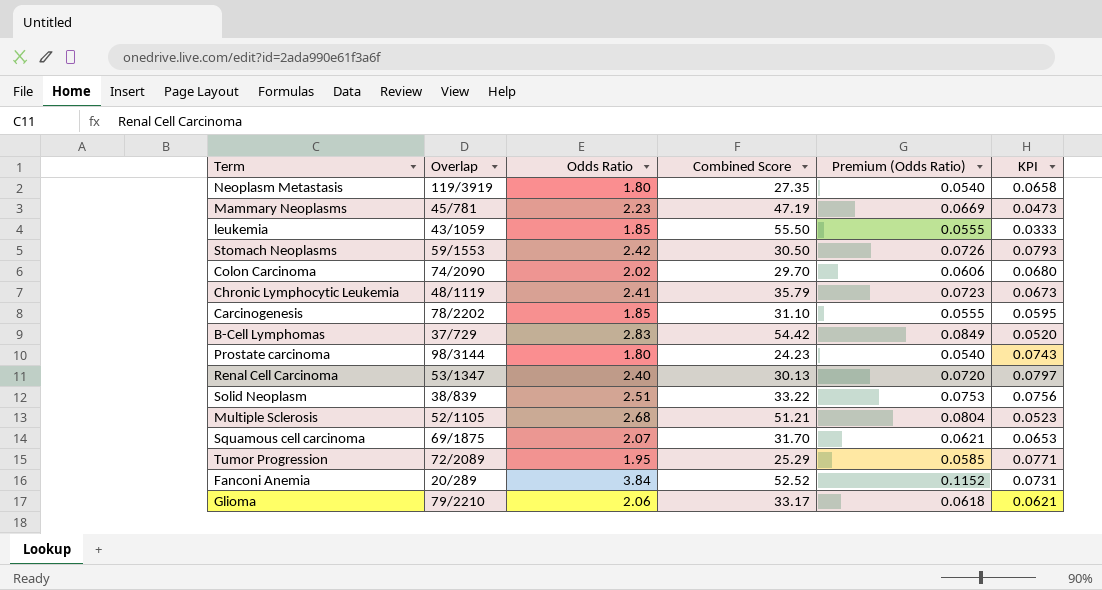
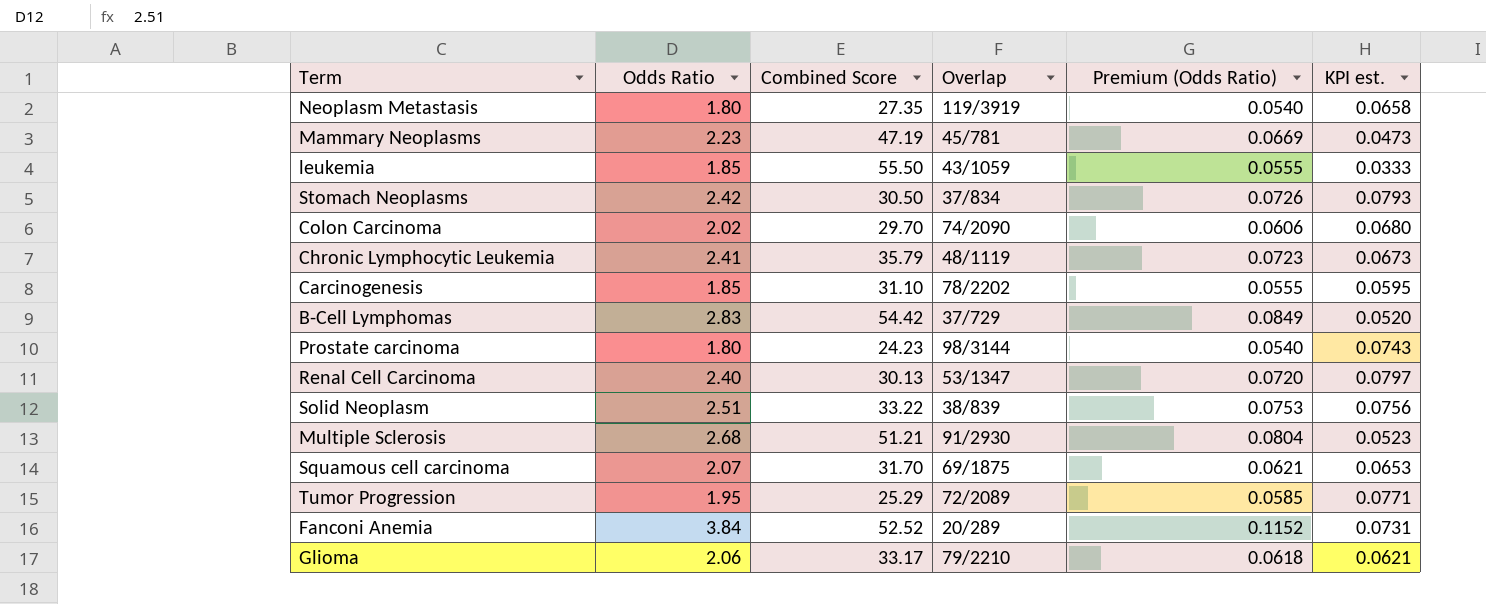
column Overlap | position: 2 -> 4
column name: KPI -> KPI est.
Stomach Neoplasms | Overlap: 59/1553 -> 37/834
Multiple Sclerosis | Overlap: 52/1105 -> 91/2930

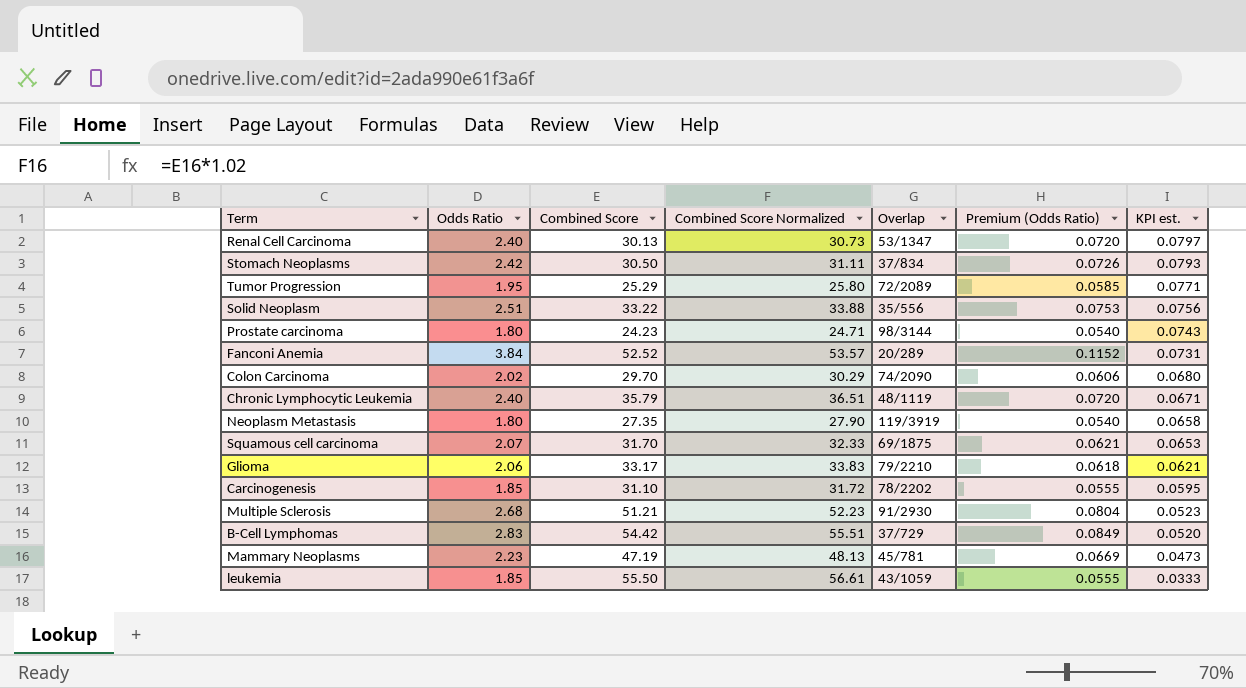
row order: none -> KPI est. descending
column Combined Score Normalized | formula: none -> [Combined Score] * 1.02
Solid Neoplasm | Overlap: 38/839 -> 35/556
Chronic Lymphocytic Leukemia | Odds Ratio: 2.41 -> 2.40
Chronic Lymphocytic Leukemia | Premium (Odds Ratio): 0.0723 -> 0.0720
Chronic Lymphocytic Leukemia | KPI est.: 0.0673 -> 0.0671

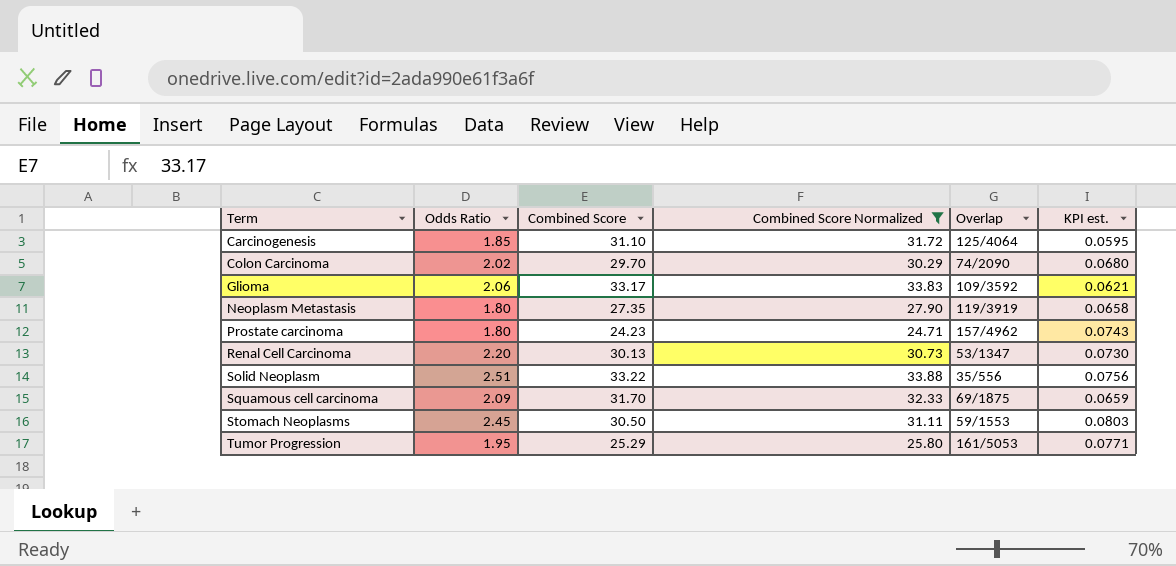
filter: none -> Combined Score Normalized <= 33.88
row order: KPI est. descending -> Term ascending
column Premium (Odds Ratio) | formula: [Odds Ratio] * 0.03 -> none
Carcinogenesis | Overlap: 78/2202 -> 125/4064
Glioma | Overlap: 79/2210 -> 109/3592
Prostate carcinoma | Overlap: 98/3144 -> 157/4962
Renal Cell Carcinoma | Odds Ratio: 2.40 -> 2.20
Renal Cell Carcinoma | KPI est.: 0.0797 -> 0.0730
Squamous cell carcinoma | Odds Ratio: 2.07 -> 2.09
Squamous cell carcinoma | KPI est.: 0.0653 -> 0.0659
Stomach Neoplasms | Odds Ratio: 2.42 -> 2.45
Stomach Neoplasms | Overlap: 37/834 -> 59/1553
Stomach Neoplasms | KPI est.: 0.0793 -> 0.0803
Tumor Progression | Overlap: 72/2089 -> 161/5053

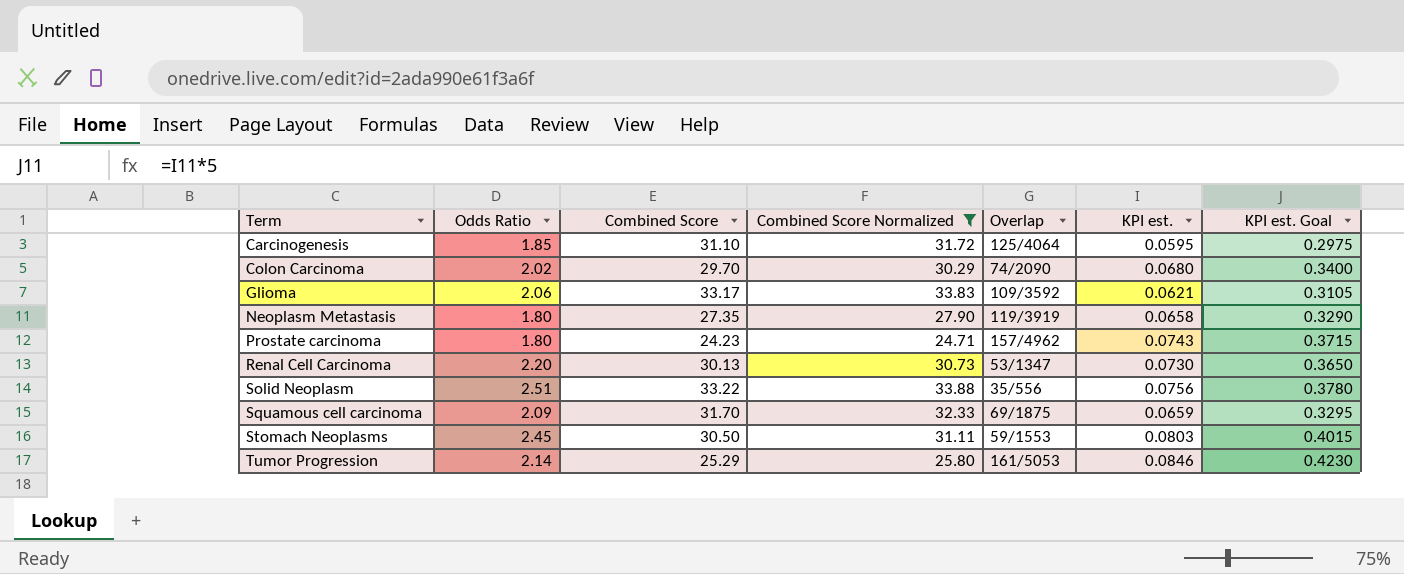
column KPI est. Goal | formula: none -> [KPI est.] * 5
Tumor Progression | Odds Ratio: 1.95 -> 2.14
Tumor Progression | KPI est.: 0.0771 -> 0.0846

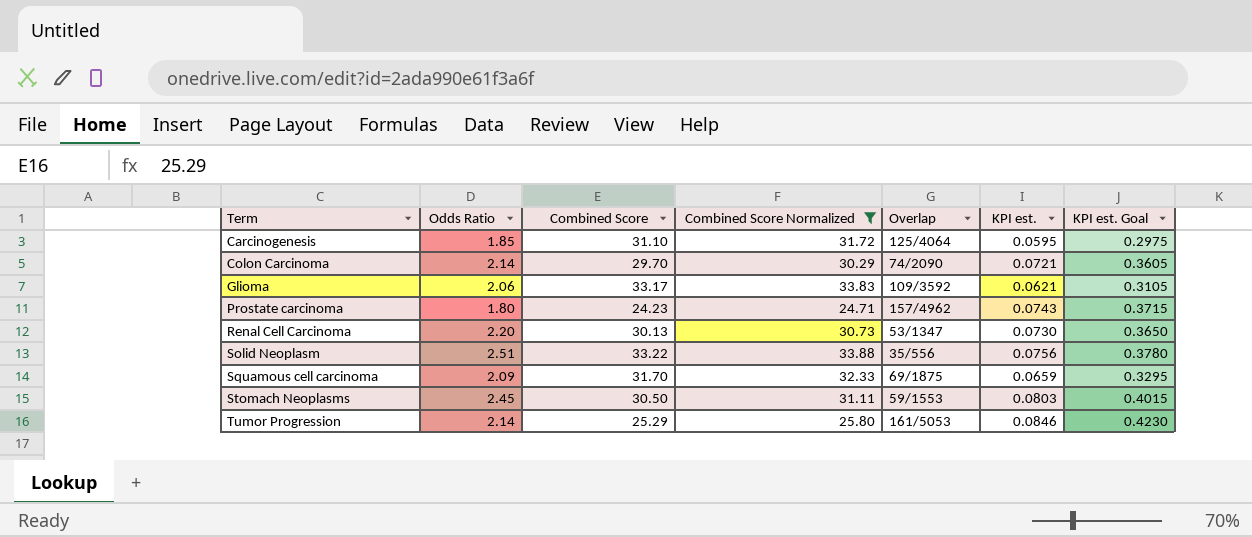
row Neoplasm Metastasis: 1.80 | 27.35 | 27.90 | 119/3919 | 0.0658 | 0.3290 -> none
Colon Carcinoma | Odds Ratio: 2.02 -> 2.14
Colon Carcinoma | KPI est.: 0.0680 -> 0.0721
Colon Carcinoma | KPI est. Goal: 0.3400 -> 0.3605

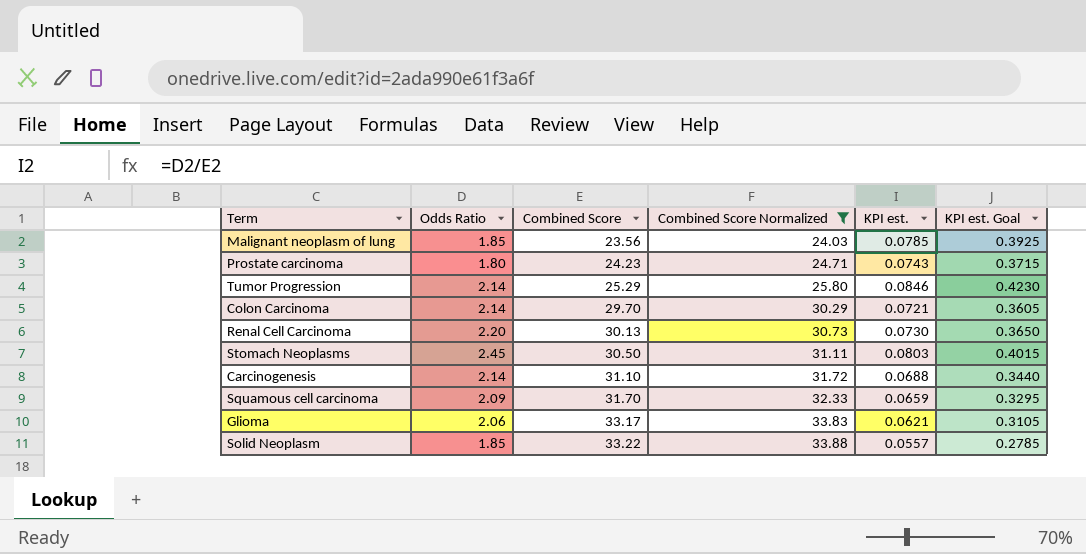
row order: Term ascending -> Combined Score ascending
column Overlap | position: 5 -> none
row Malignant neoplasm of lung: none -> 1.85 | 23.56 | 24.03 | 0.0785 | 0.3925
Carcinogenesis | Odds Ratio: 1.85 -> 2.14
Carcinogenesis | KPI est.: 0.0595 -> 0.0688
Carcinogenesis | KPI est. Goal: 0.2975 -> 0.3440
Solid Neoplasm | Odds Ratio: 2.51 -> 1.85
Solid Neoplasm | KPI est.: 0.0756 -> 0.0557
Solid Neoplasm | KPI est. Goal: 0.3780 -> 0.2785

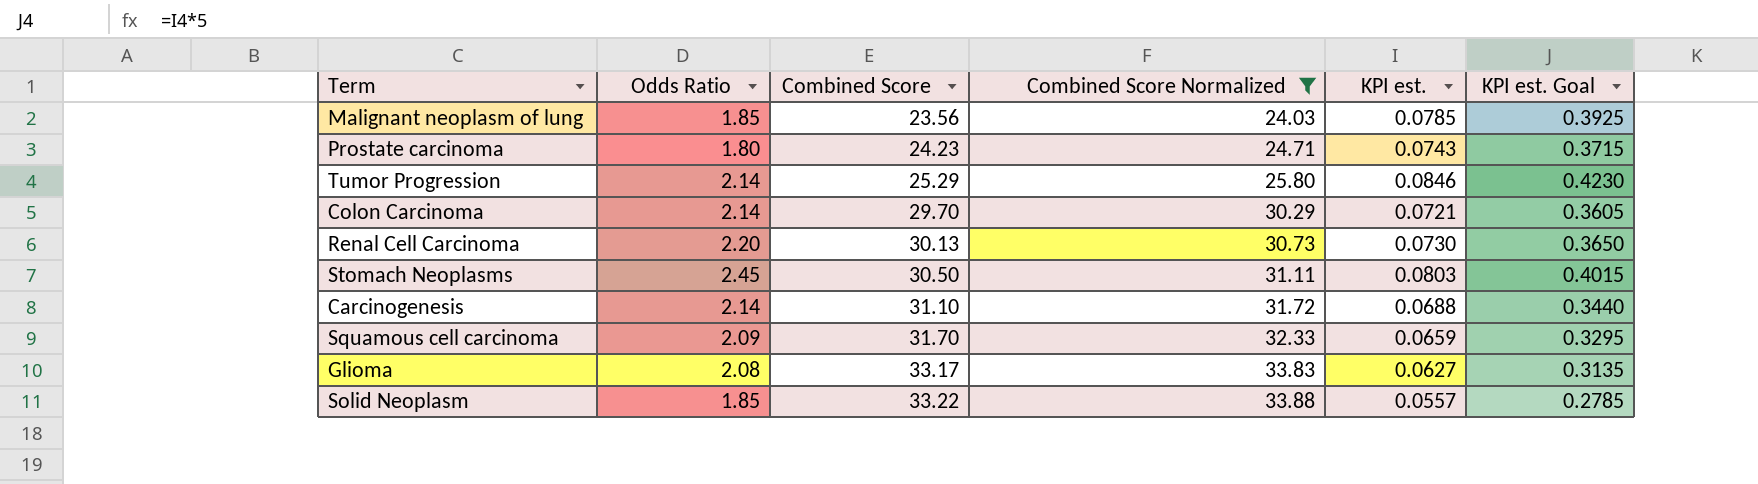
Glioma | Odds Ratio: 2.06 -> 2.08
Glioma | KPI est.: 0.0621 -> 0.0627
Glioma | KPI est. Goal: 0.3105 -> 0.3135

